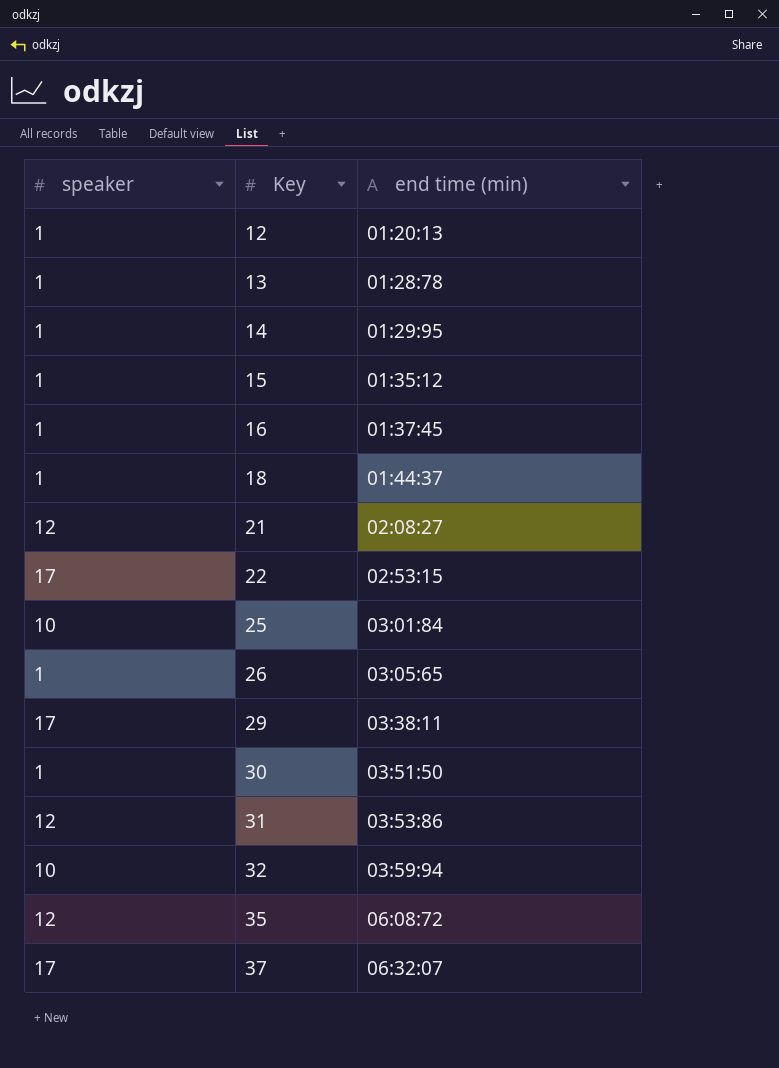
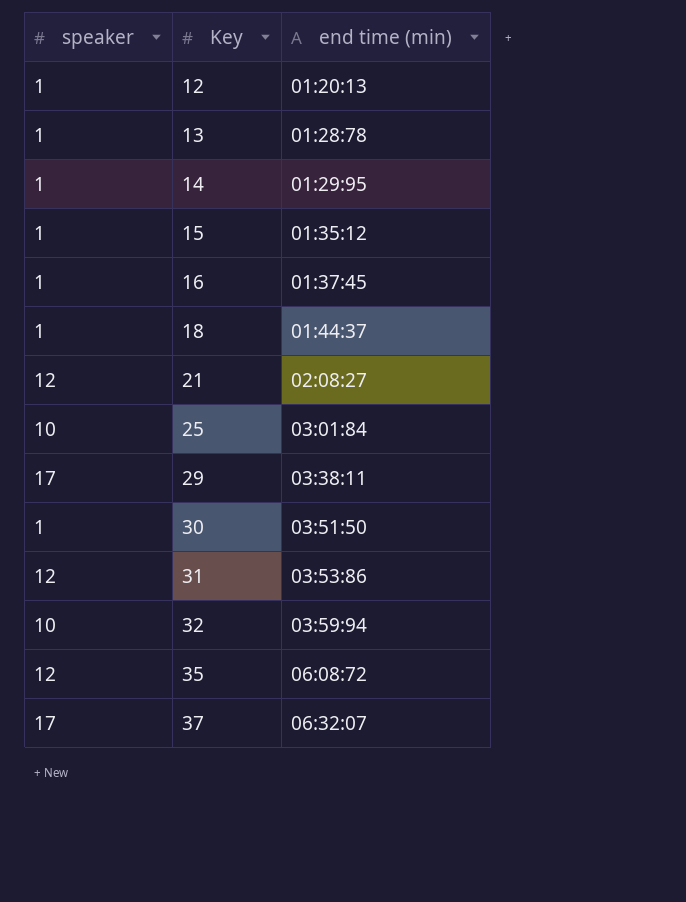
row 22: 17 | 02:53:15 -> none
row 26: 1 | 03:05:65 -> none

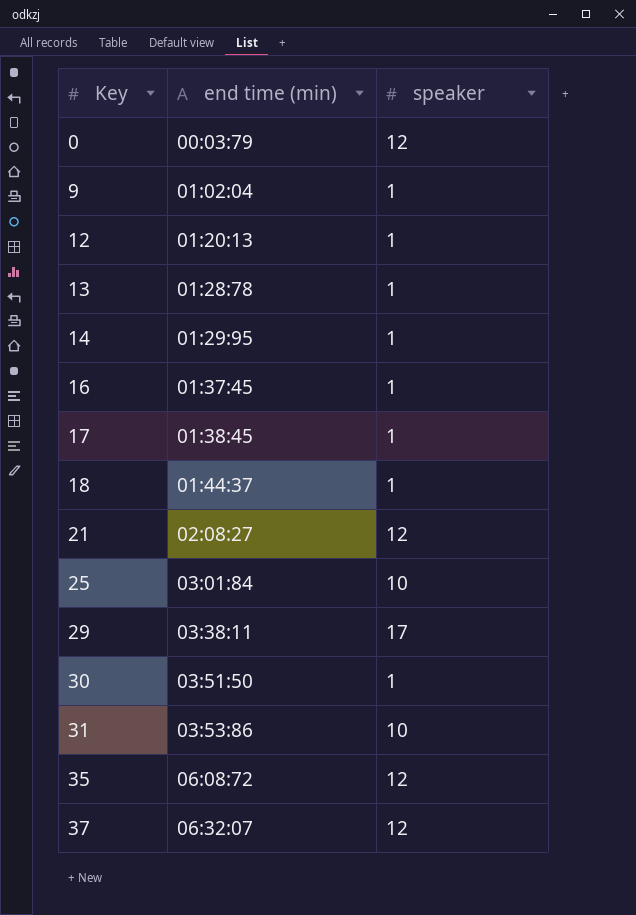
column speaker | position: 1 -> 3
row 15: 1 | 01:35:12 -> none
row 32: 10 | 03:59:94 -> none
row 0: none -> 00:03:79 | 12
row 9: none -> 01:02:04 | 1
row 17: none -> 01:38:45 | 1
31 | speaker: 12 -> 10
37 | speaker: 17 -> 12

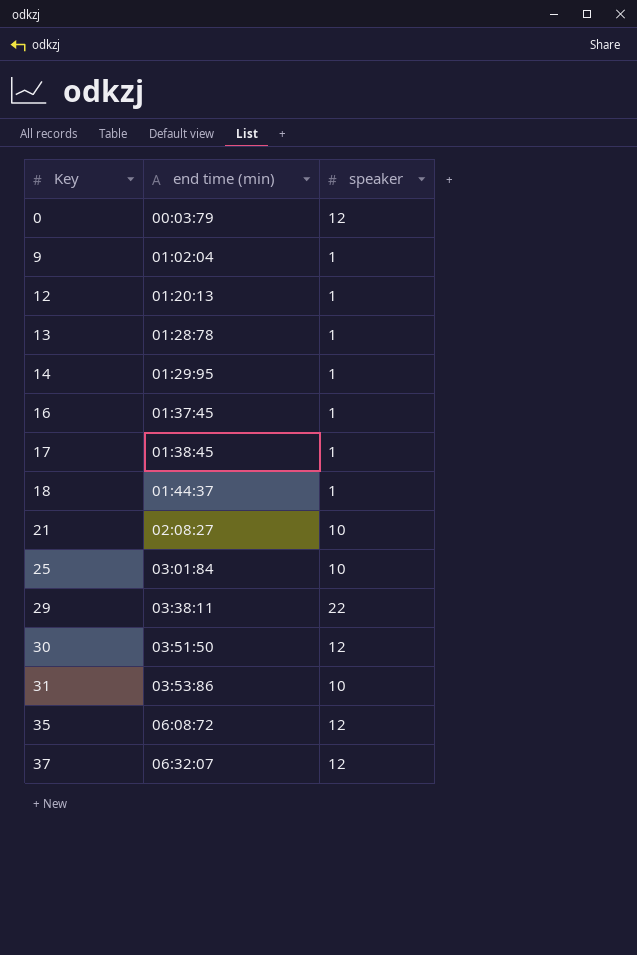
21 | speaker: 12 -> 10
29 | speaker: 17 -> 22
30 | speaker: 1 -> 12

